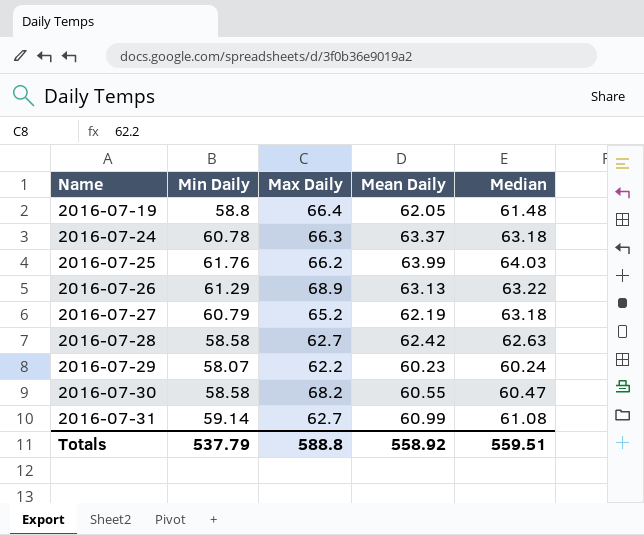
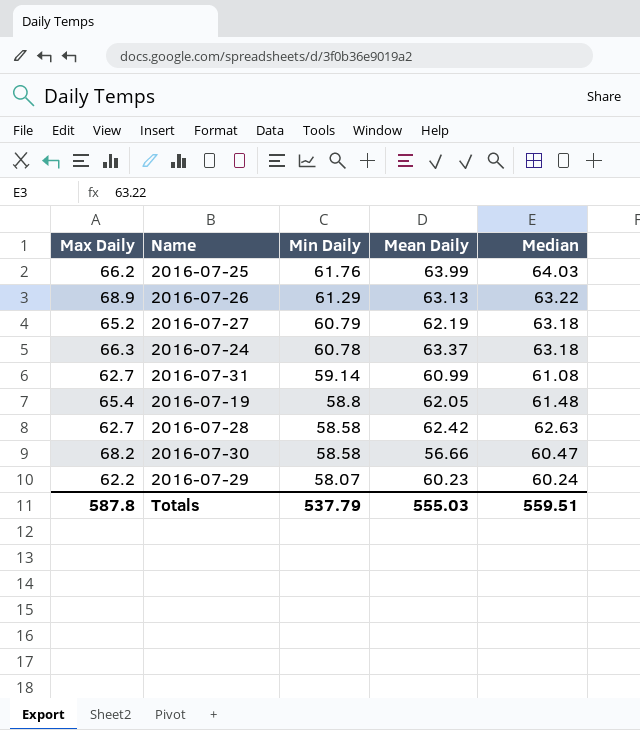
row order: Name ascending -> Min Daily descending
column Max Daily | position: 3 -> 1
2016-07-19 | Max Daily: 66.4 -> 65.4
2016-07-30 | Mean Daily: 60.55 -> 56.66
Totals | Max Daily: 588.8 -> 587.8
Totals | Mean Daily: 558.92 -> 555.03

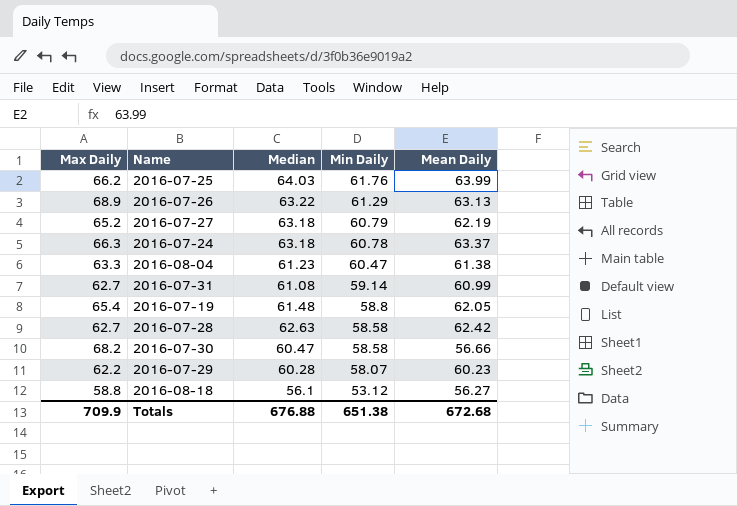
column Median | position: 5 -> 3
row 2016-08-04: none -> 63.3 | 61.23 | 60.47 | 61.38
2016-07-29 | Median: 60.24 -> 60.28
row 2016-08-18: none -> 58.8 | 56.1 | 53.12 | 56.27
Totals | Max Daily: 587.8 -> 709.9
Totals | Median: 559.51 -> 676.88
Totals | Min Daily: 537.79 -> 651.38
Totals | Mean Daily: 555.03 -> 672.68

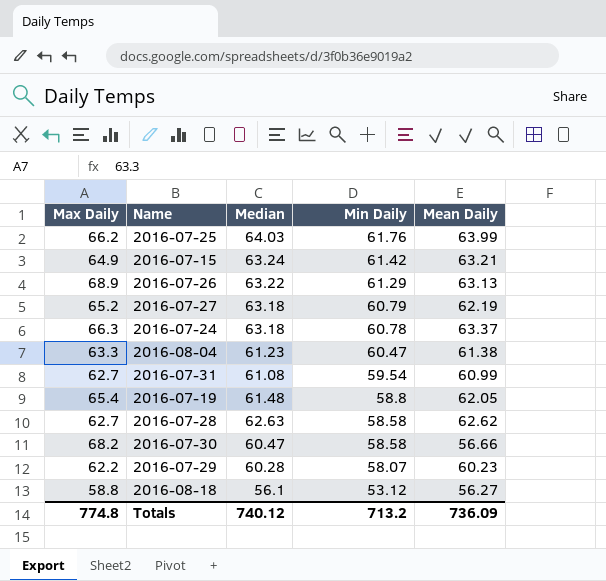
row 2016-07-15: none -> 64.9 | 63.24 | 61.42 | 63.21
2016-07-31 | Min Daily: 59.14 -> 59.54
2016-07-28 | Mean Daily: 62.42 -> 62.62
Totals | Max Daily: 709.9 -> 774.8
Totals | Median: 676.88 -> 740.12
Totals | Min Daily: 651.38 -> 713.2
Totals | Mean Daily: 672.68 -> 736.09

